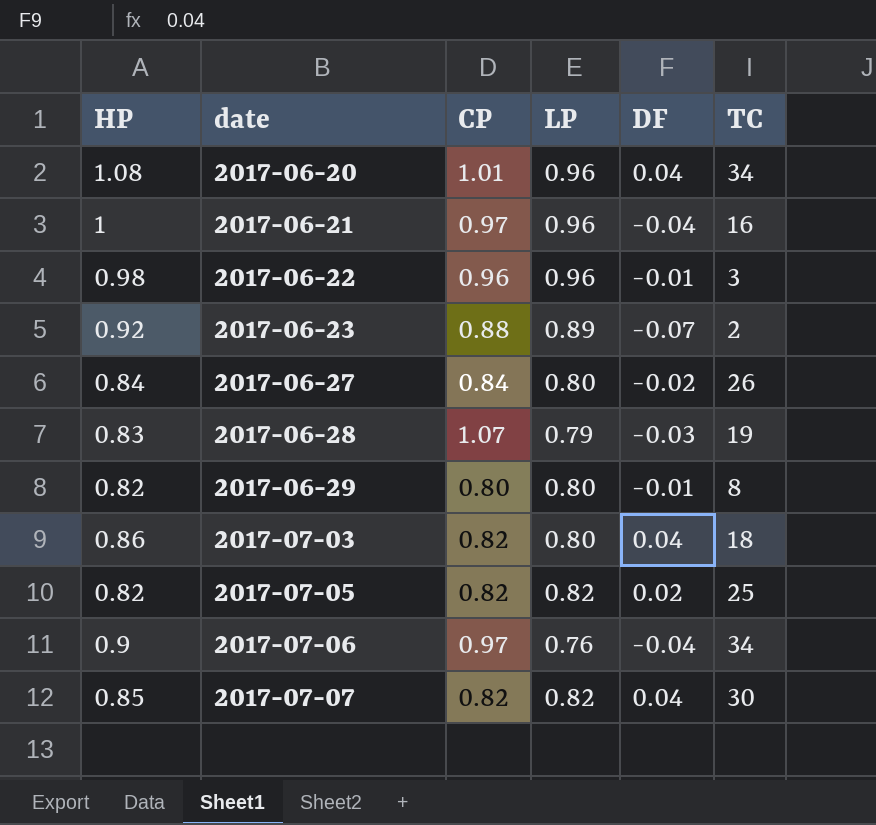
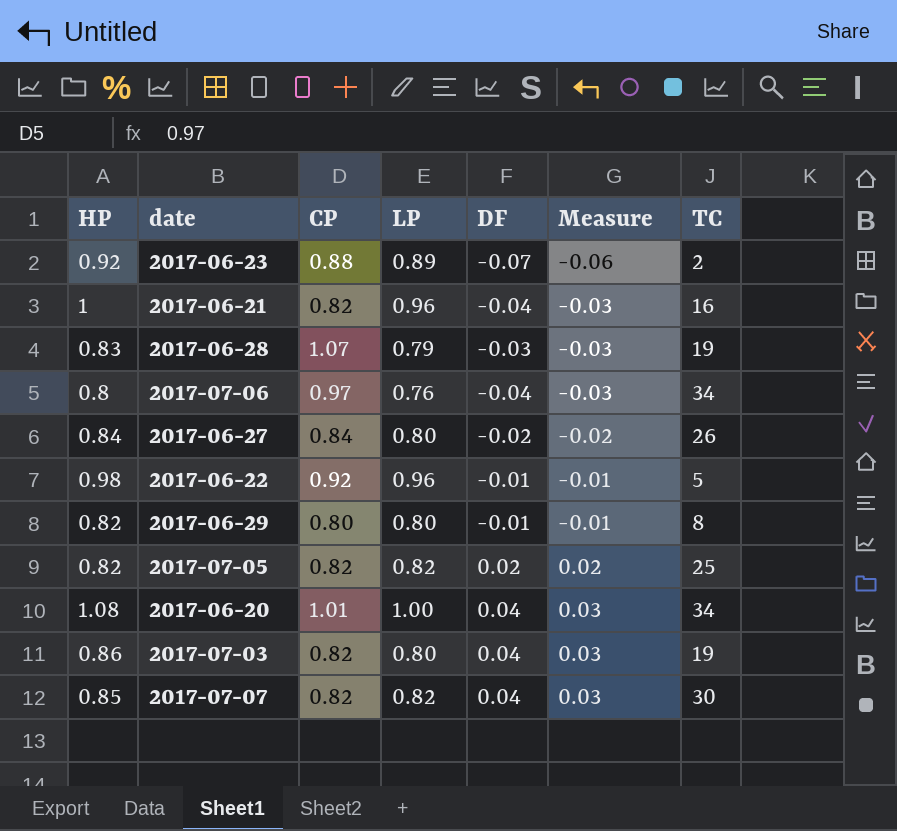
row order: date ascending -> Measure ascending
column Measure | formula: none -> [DF] * 0.85
2017-06-21 | CP: 0.97 -> 0.82
2017-07-06 | HP: 0.9 -> 0.8
2017-06-22 | CP: 0.96 -> 0.92
2017-06-22 | TC: 3 -> 5
2017-06-20 | LP: 0.96 -> 1.00
2017-07-03 | TC: 18 -> 19

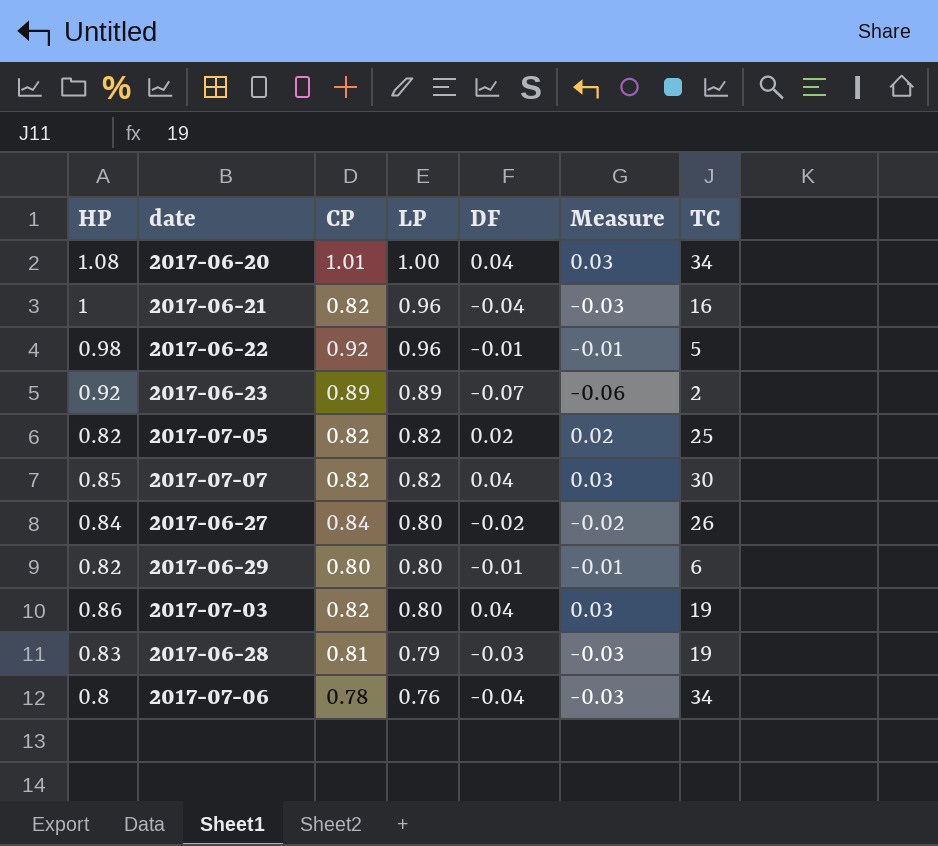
row order: Measure ascending -> LP descending
2017-06-23 | CP: 0.88 -> 0.89
2017-06-29 | TC: 8 -> 6
2017-06-28 | CP: 1.07 -> 0.81
2017-07-06 | CP: 0.97 -> 0.78

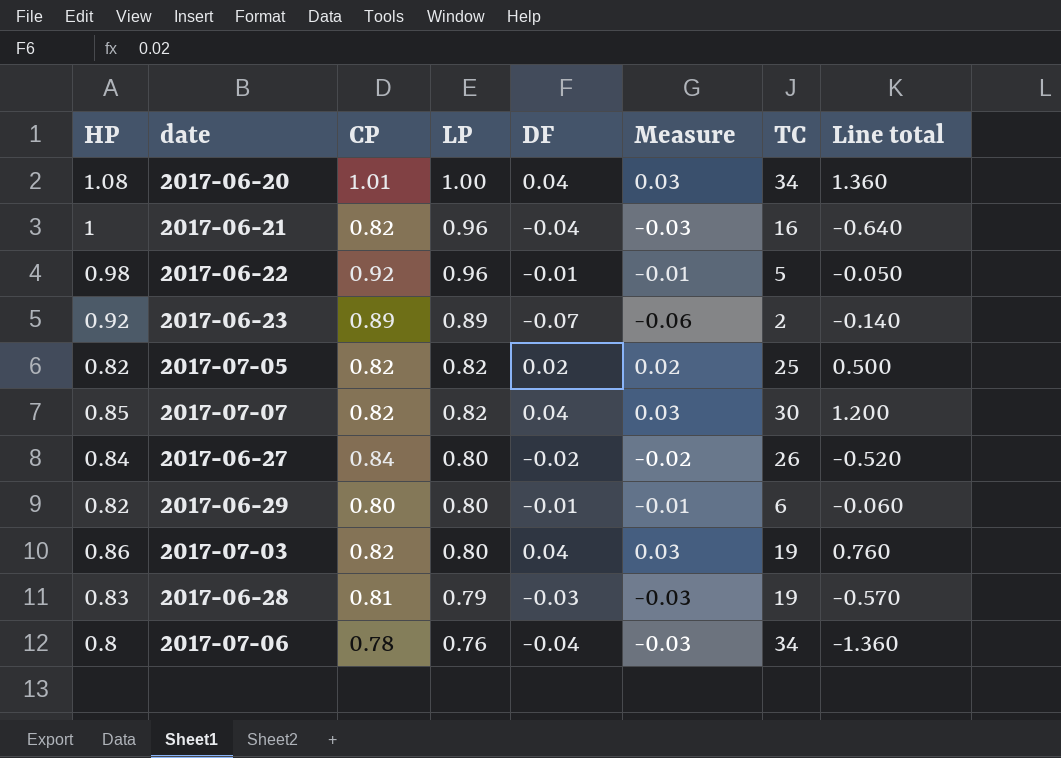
column Line total | formula: none -> [DF] * [TC]

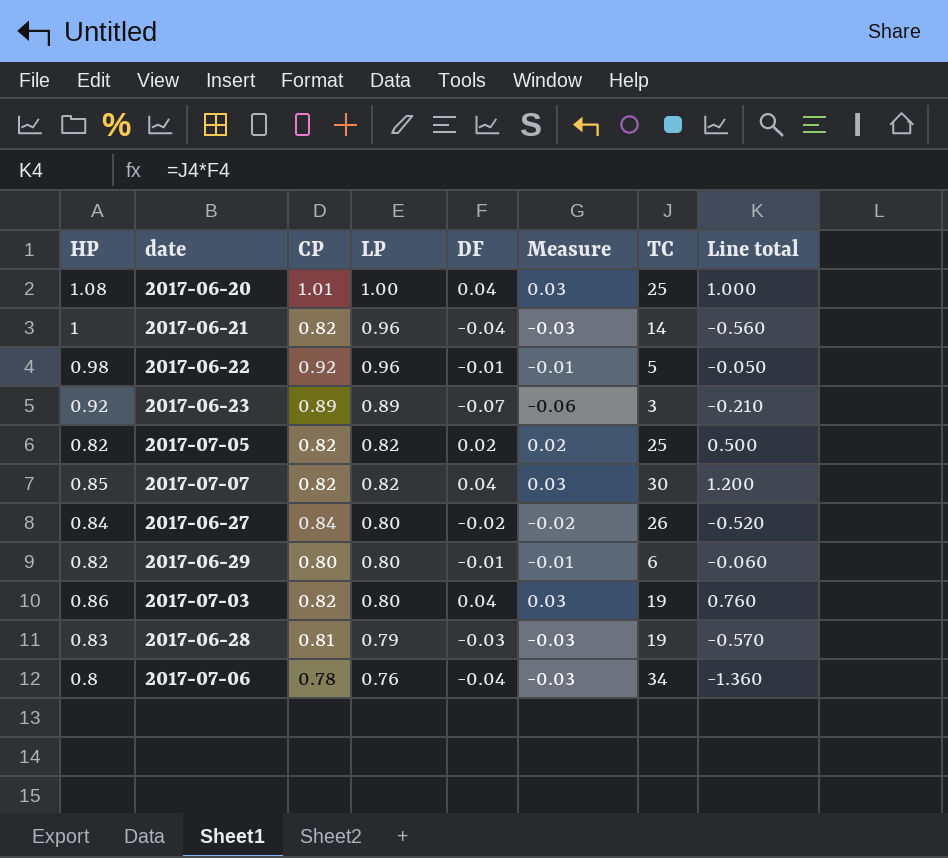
2017-06-20 | TC: 34 -> 25
2017-06-20 | Line total: 1.360 -> 1.000
2017-06-21 | TC: 16 -> 14
2017-06-21 | Line total: -0.640 -> -0.560
2017-06-23 | TC: 2 -> 3
2017-06-23 | Line total: -0.140 -> -0.210

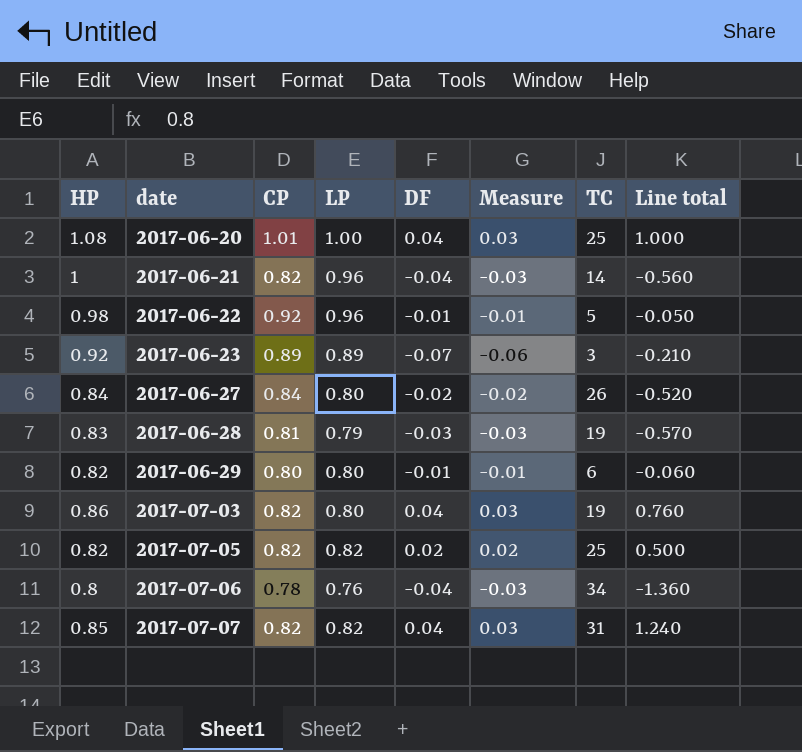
row order: LP descending -> date ascending
2017-07-07 | TC: 30 -> 31
2017-07-07 | Line total: 1.200 -> 1.240

